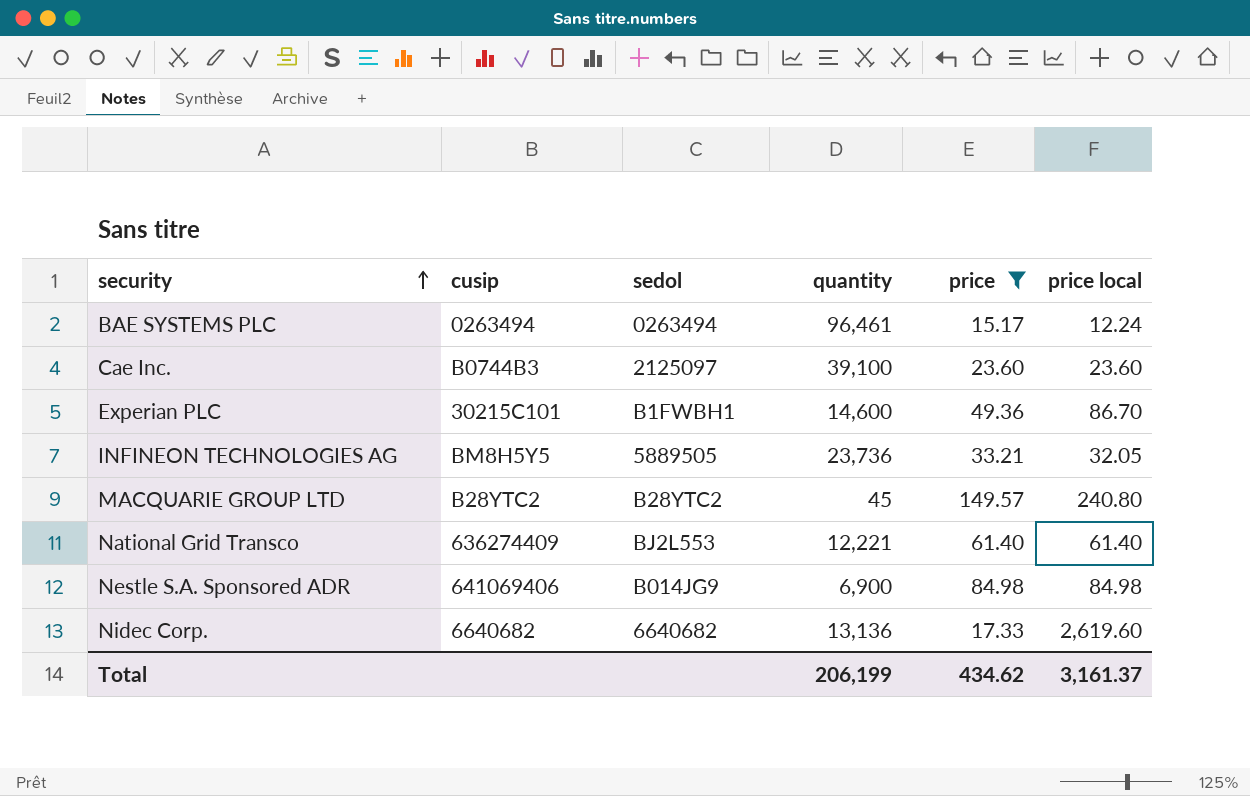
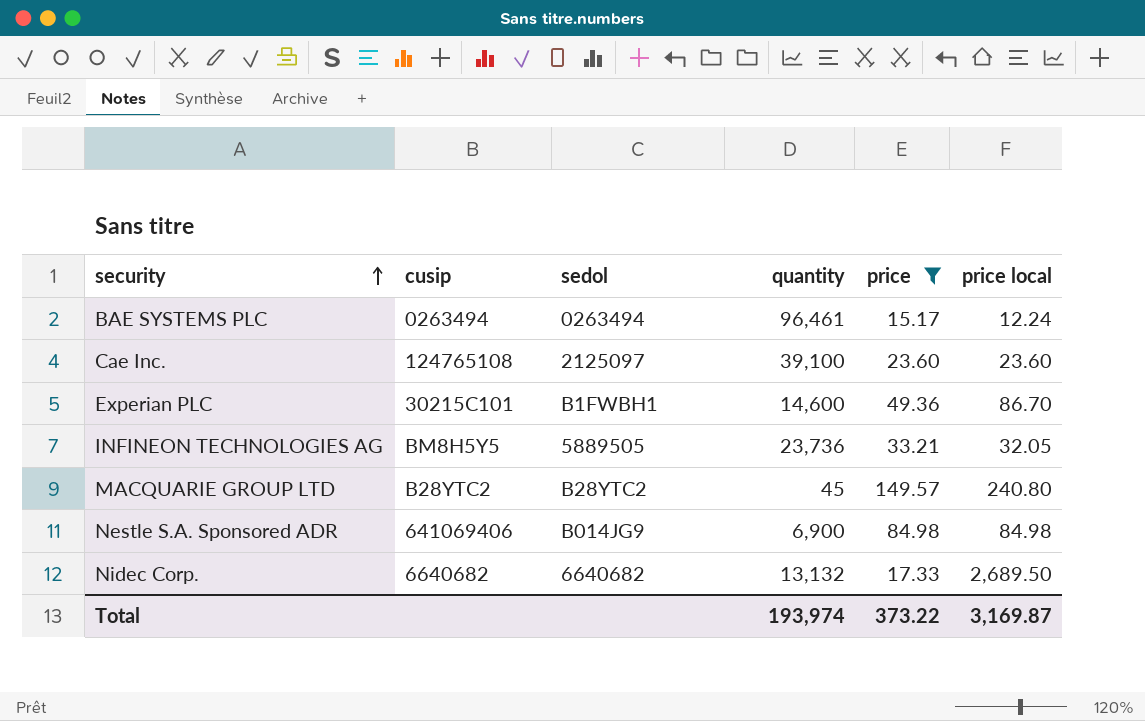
row National Grid Transco: 636274409 | BJ2L553 | 12,221 | 61.40 | 61.40 -> none
Cae Inc. | cusip: B0744B3 -> 124765108
Nidec Corp. | quantity: 13,136 -> 13,132
Nidec Corp. | price local: 2,619.60 -> 2,689.50
Total | quantity: 206,199 -> 193,974
Total | price: 434.62 -> 373.22
Total | price local: 3,161.37 -> 3,169.87

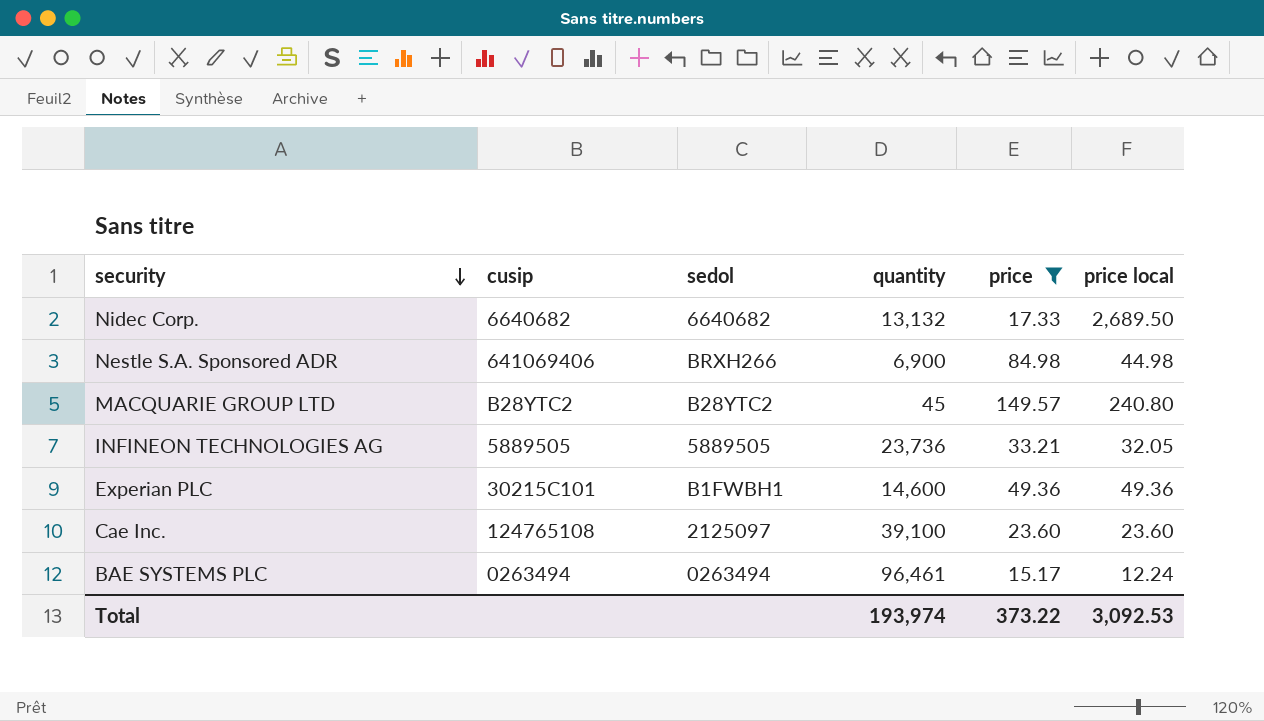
row order: security ascending -> security descending
Nestle S.A. Sponsored ADR | sedol: B014JG9 -> BRXH266
Nestle S.A. Sponsored ADR | price local: 84.98 -> 44.98
INFINEON TECHNOLOGIES AG | cusip: BM8H5Y5 -> 5889505
Experian PLC | price local: 86.70 -> 49.36
Total | price local: 3,169.87 -> 3,092.53

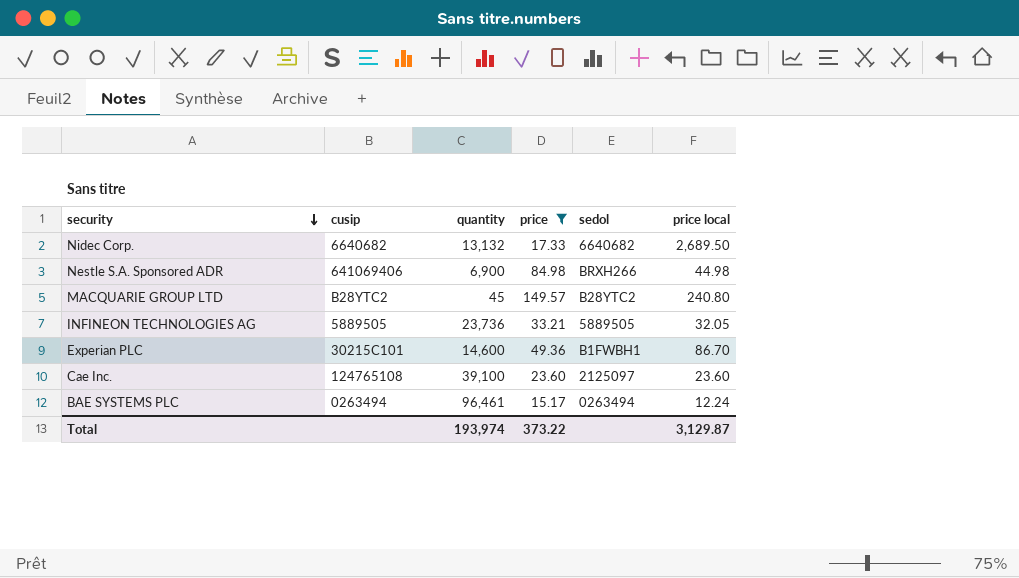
column sedol | position: 3 -> 5
Experian PLC | price local: 49.36 -> 86.70
Total | price local: 3,092.53 -> 3,129.87

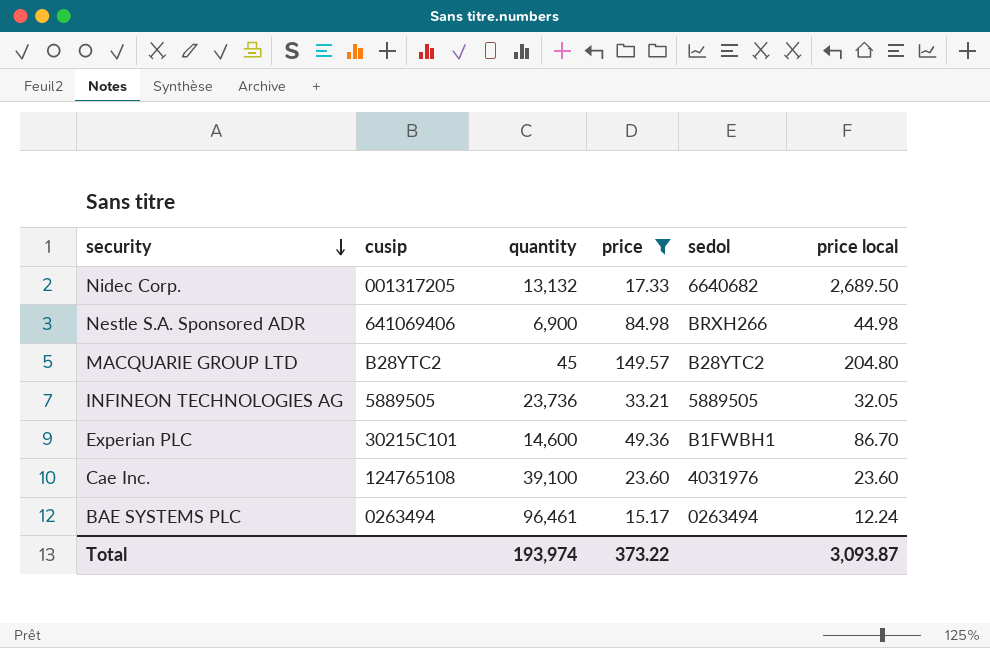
Nidec Corp. | cusip: 6640682 -> 001317205
MACQUARIE GROUP LTD | price local: 240.80 -> 204.80
Cae Inc. | sedol: 2125097 -> 4031976
Total | price local: 3,129.87 -> 3,093.87

